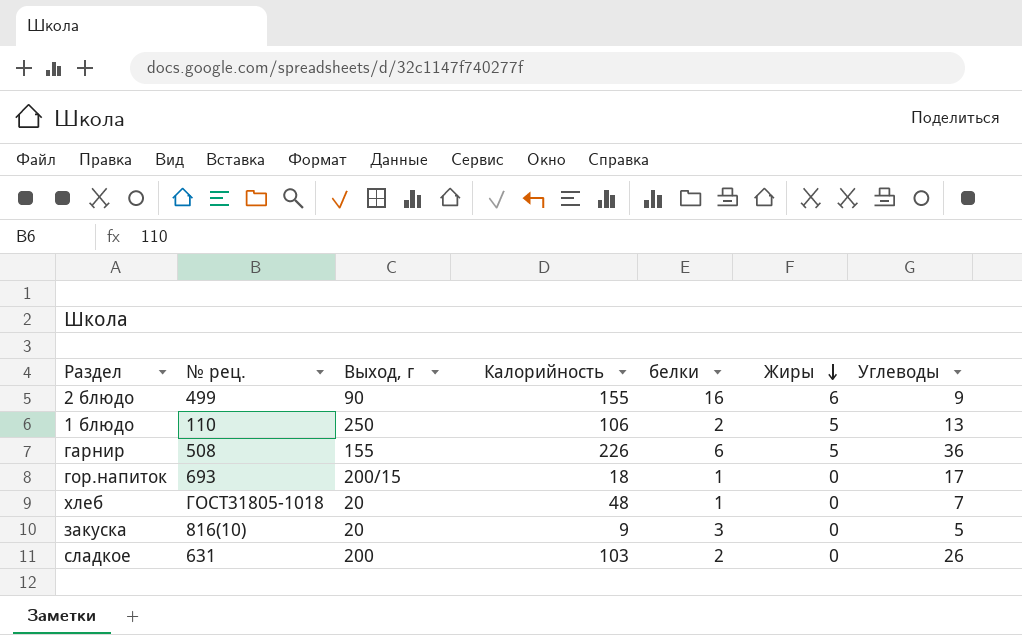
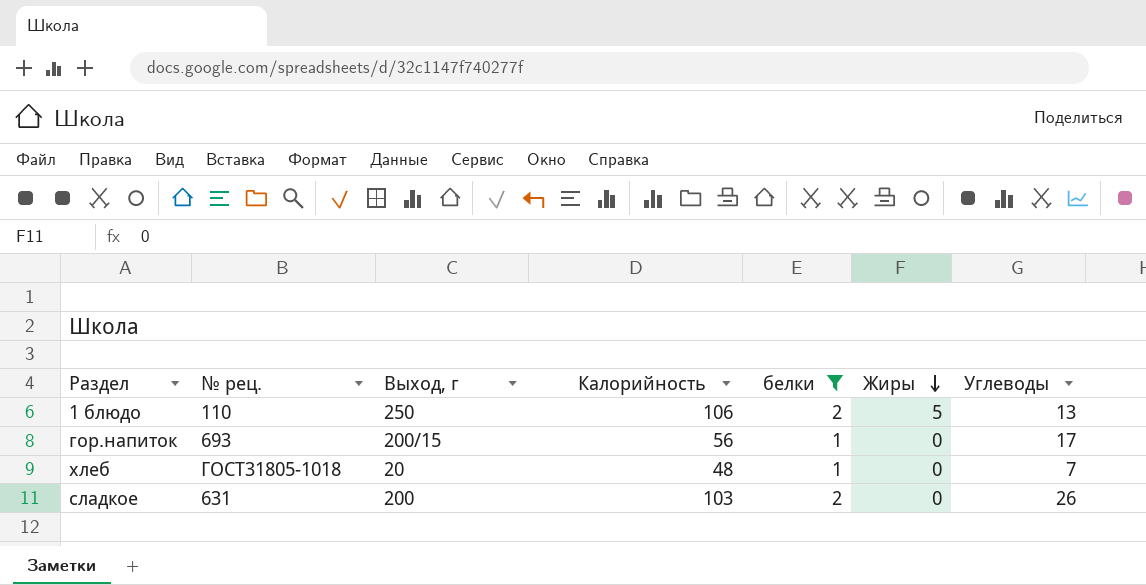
filter: none -> белки <= 2
гор.напиток | Калорийность: 18 -> 56

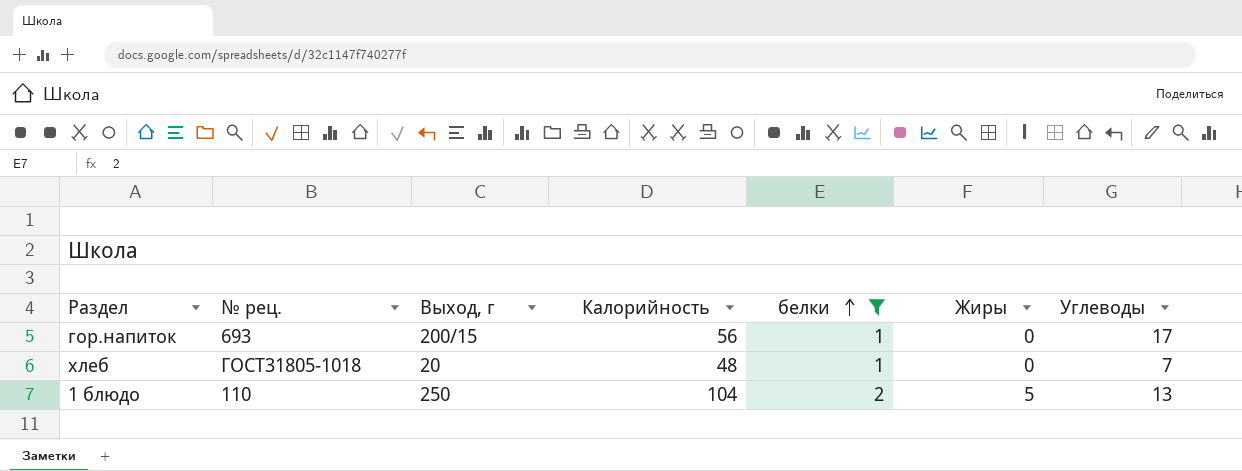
row order: Жиры descending -> белки ascending
row сладкое: 631 | 200 | 103 | 2 | 0 | 26 -> none
1 блюдо | Калорийность: 106 -> 104

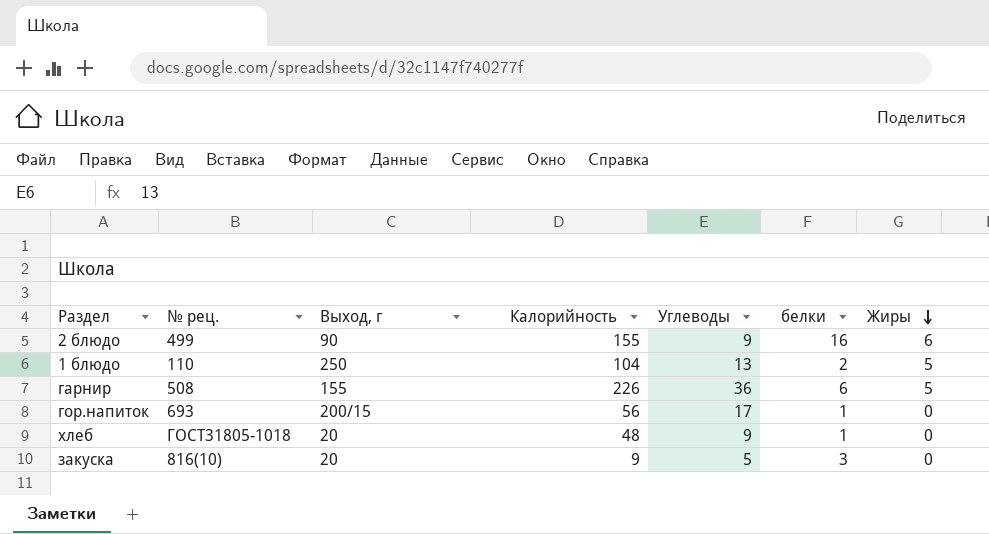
filter: белки <= 2 -> none
row order: белки ascending -> Жиры descending
column Углеводы | position: 7 -> 5
хлеб | Углеводы: 7 -> 9

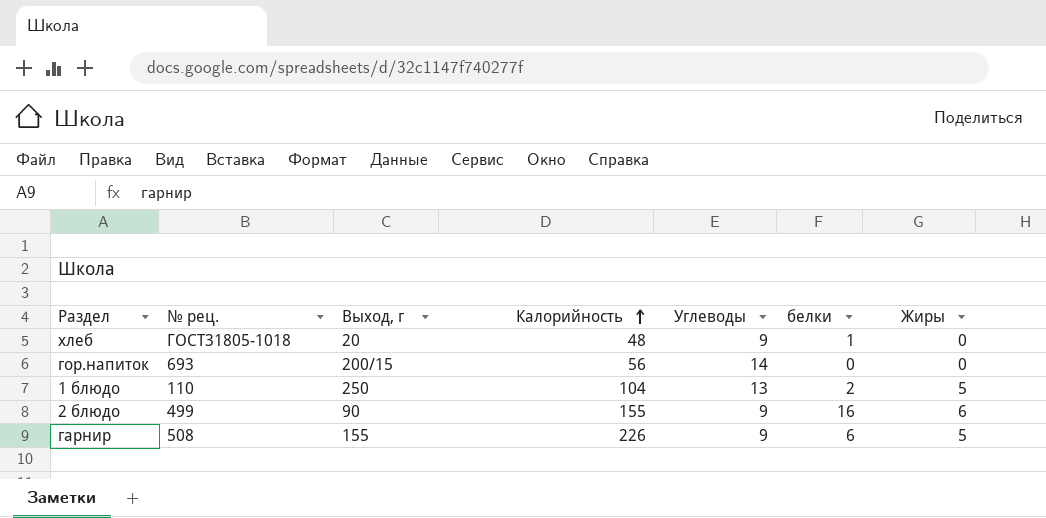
row order: Жиры descending -> Калорийность ascending
row закуска: 816(10) | 20 | 9 | 5 | 3 | 0 -> none
гор.напиток | Углеводы: 17 -> 14
гор.напиток | белки: 1 -> 0
гарнир | Углеводы: 36 -> 9

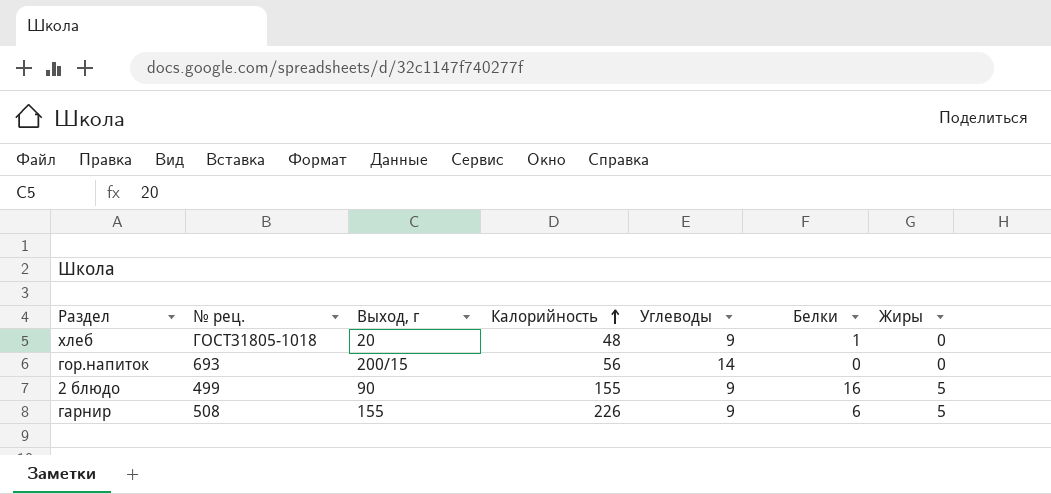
column name: белки -> Белки
row 1 блюдо: 110 | 250 | 104 | 13 | 2 | 5 -> none
2 блюдо | Жиры: 6 -> 5

